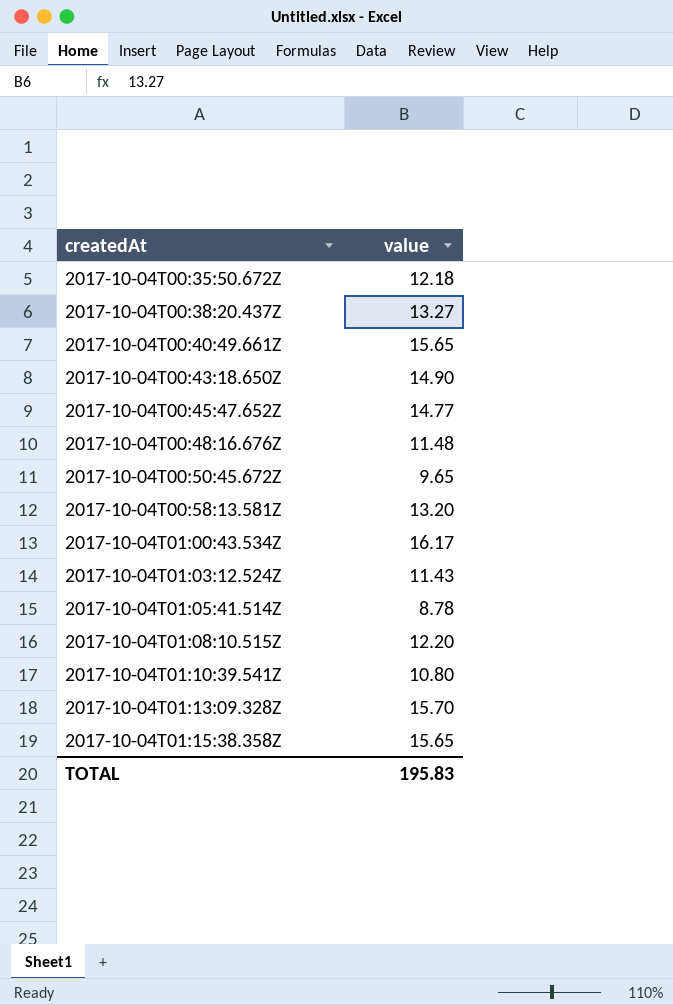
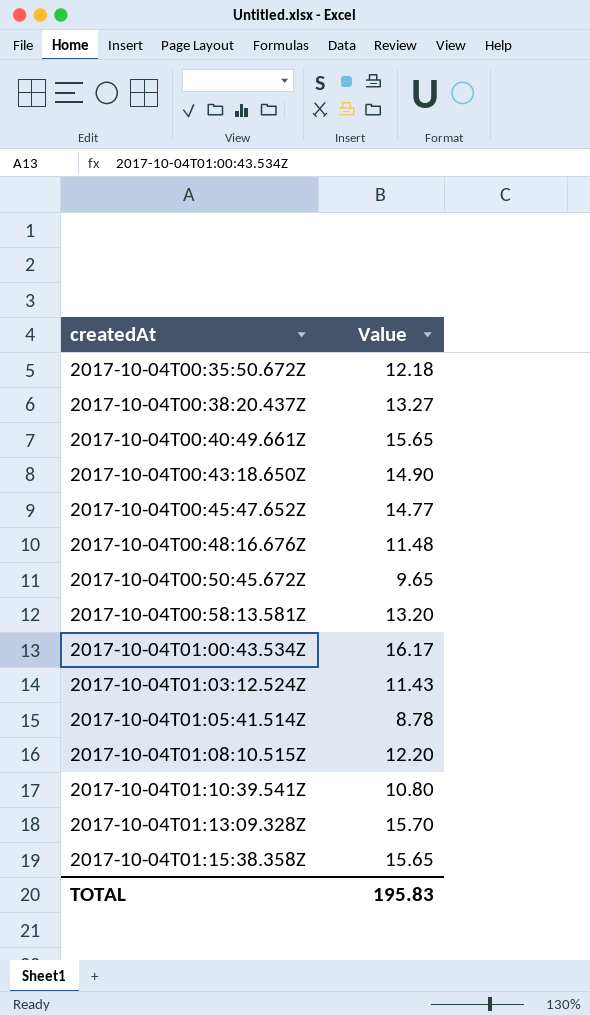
column name: value -> Value

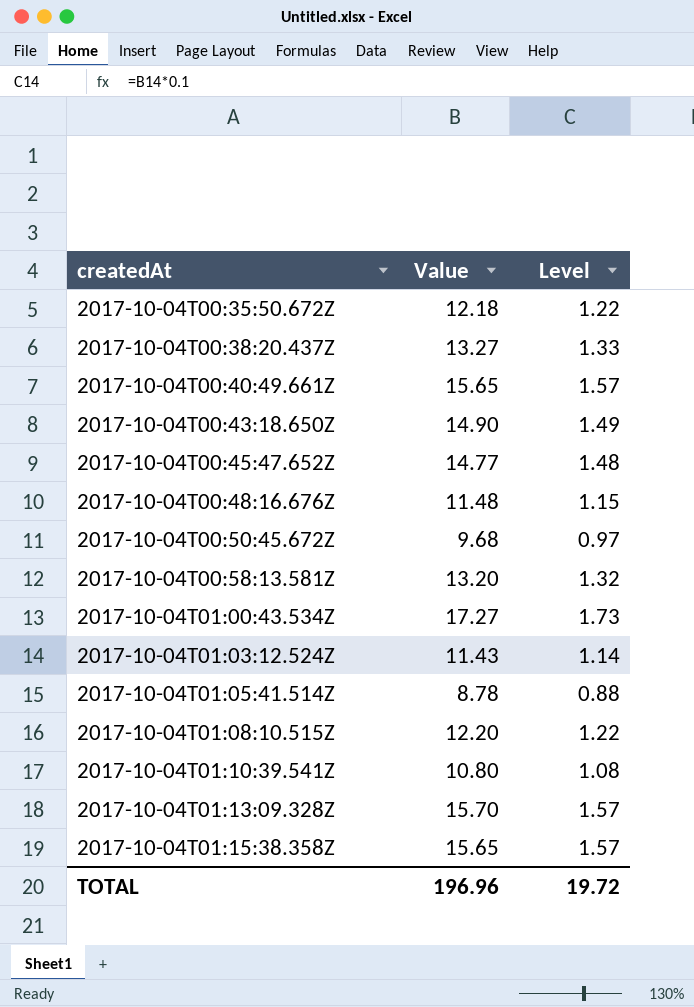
column Level | formula: none -> [Value] * 0.1
2017-10-04T00:50:45.672Z | Value: 9.65 -> 9.68
2017-10-04T01:00:43.534Z | Value: 16.17 -> 17.27
TOTAL | Value: 195.83 -> 196.96

